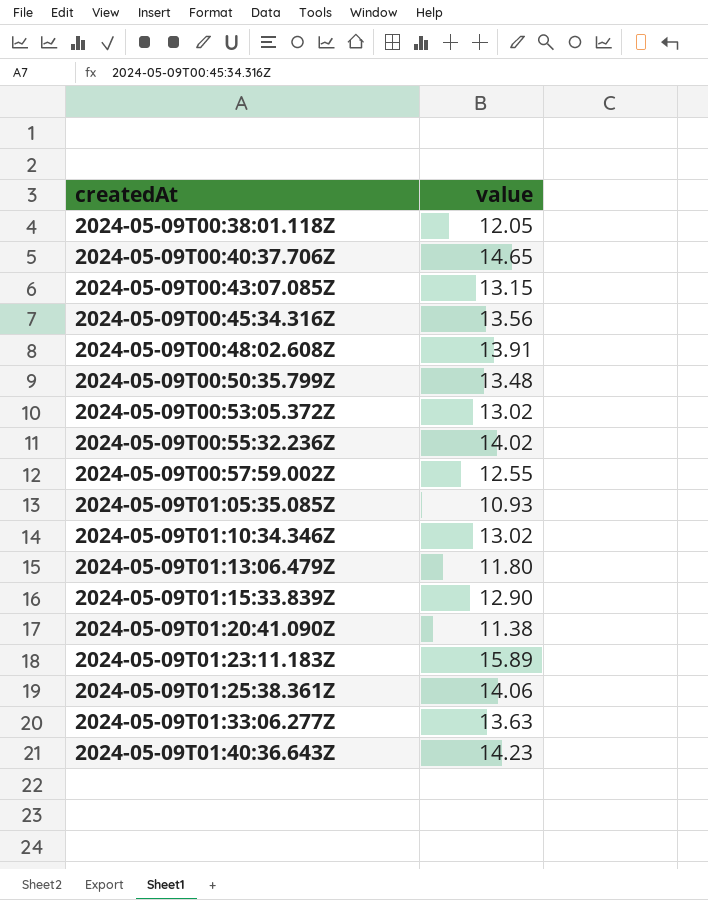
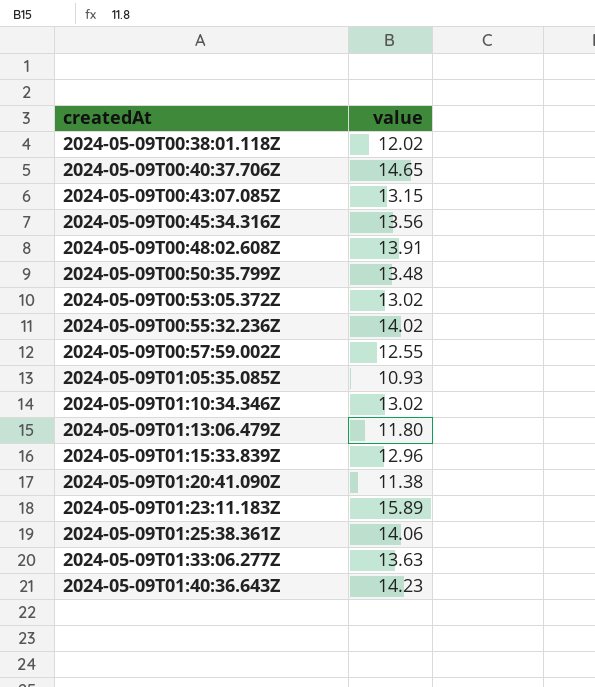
2024-05-09T00:38:01.118Z | value: 12.05 -> 12.02
2024-05-09T01:15:33.839Z | value: 12.90 -> 12.96

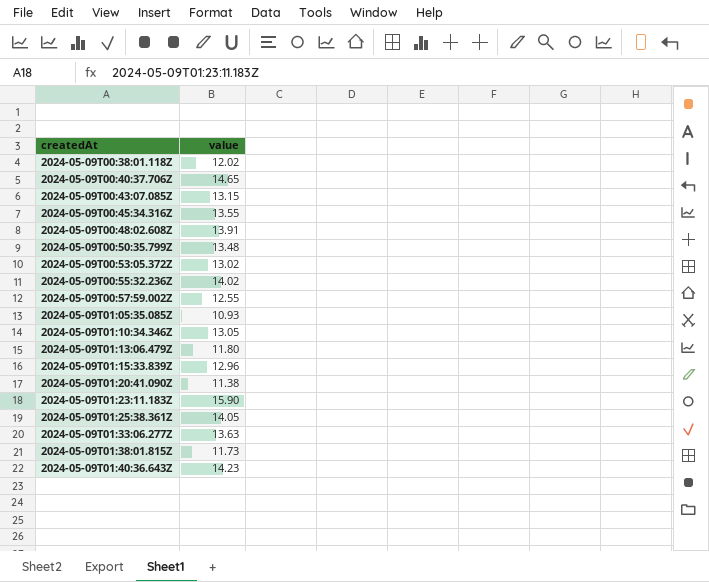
2024-05-09T00:45:34.316Z | value: 13.56 -> 13.55
2024-05-09T01:10:34.346Z | value: 13.02 -> 13.05
2024-05-09T01:23:11.183Z | value: 15.89 -> 15.90
2024-05-09T01:25:38.361Z | value: 14.06 -> 14.05
row 2024-05-09T01:38:01.815Z: none -> 11.73

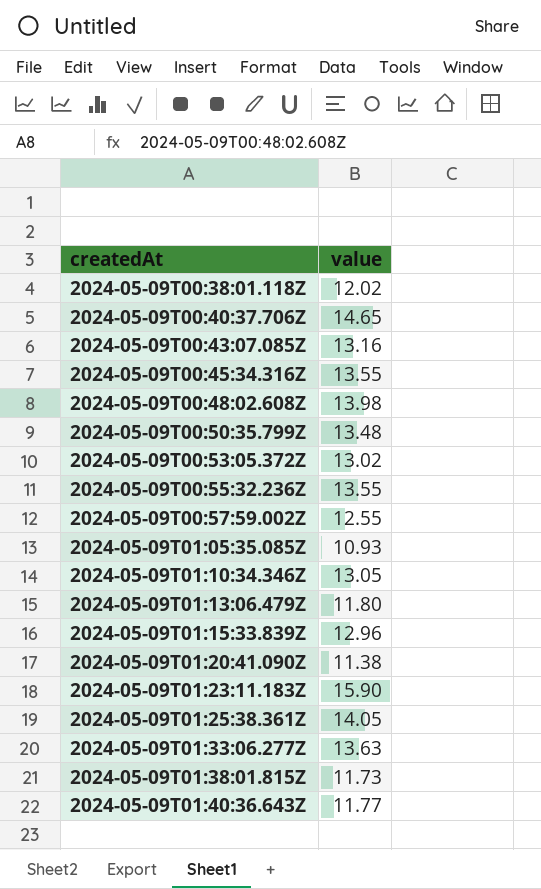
2024-05-09T00:43:07.085Z | value: 13.15 -> 13.16
2024-05-09T00:48:02.608Z | value: 13.91 -> 13.98
2024-05-09T00:55:32.236Z | value: 14.02 -> 13.55
2024-05-09T01:40:36.643Z | value: 14.23 -> 11.77

